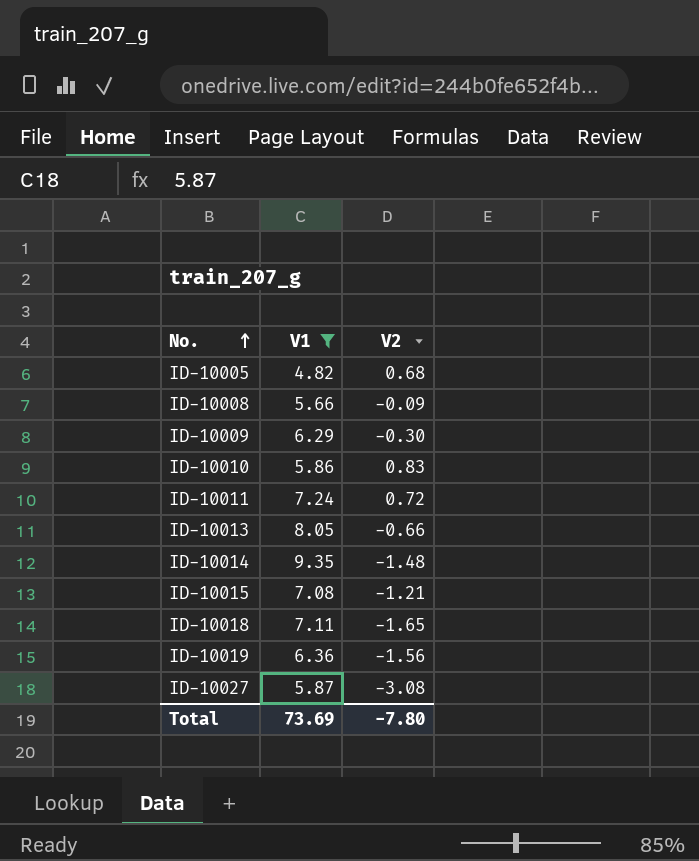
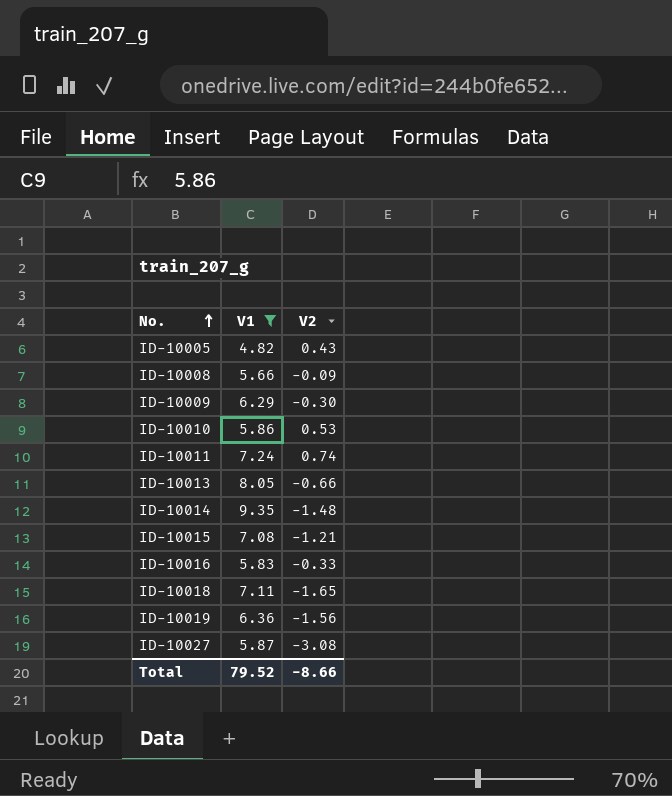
ID-10005 | V2: 0.68 -> 0.43
ID-10010 | V2: 0.83 -> 0.53
ID-10011 | V2: 0.72 -> 0.74
row ID-10016: none -> 5.83 | -0.33
Total | V1: 73.69 -> 79.52
Total | V2: -7.80 -> -8.66

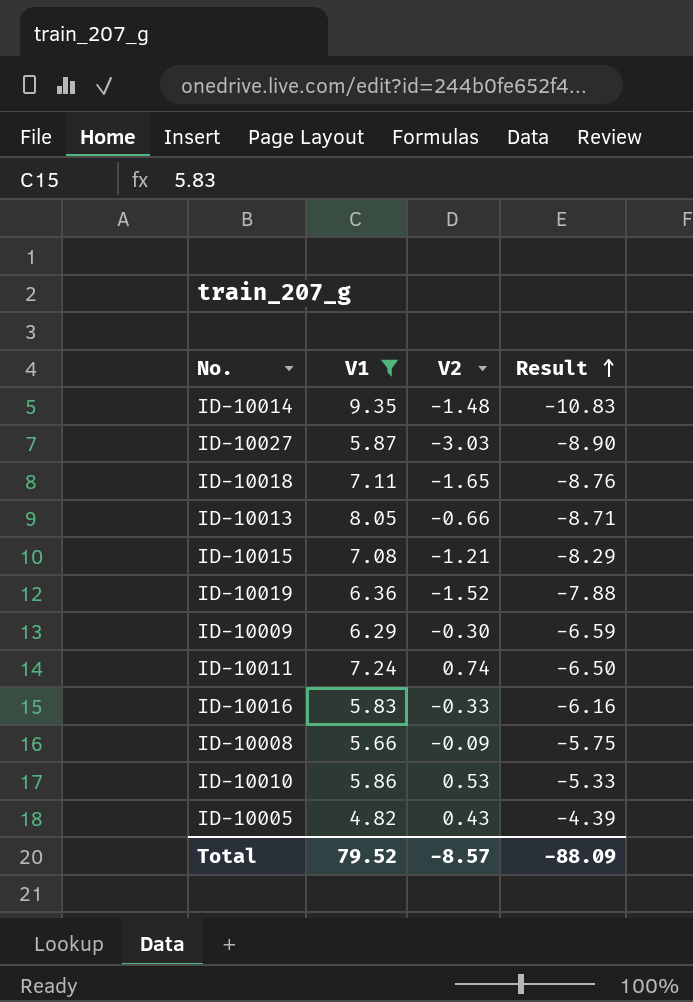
row order: No. ascending -> Result ascending
column Result | formula: none -> [V2] - [V1]
ID-10027 | V2: -3.08 -> -3.03
ID-10019 | V2: -1.56 -> -1.52
Total | V2: -8.66 -> -8.57

